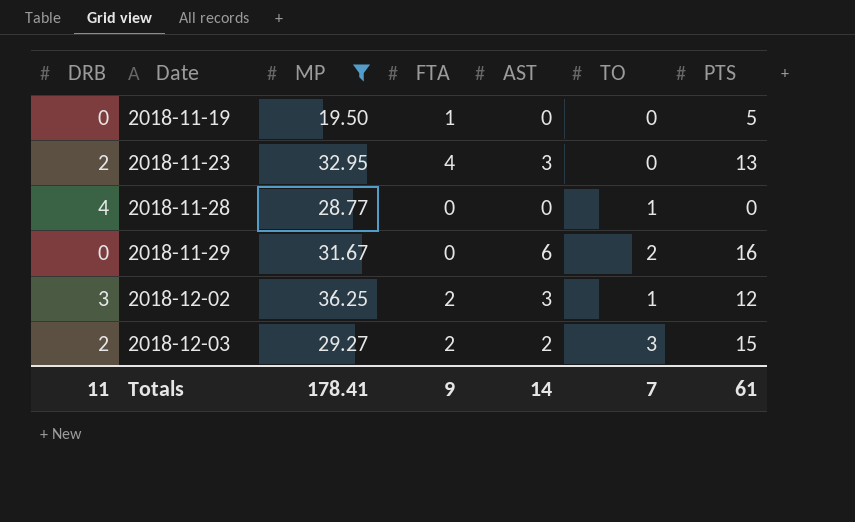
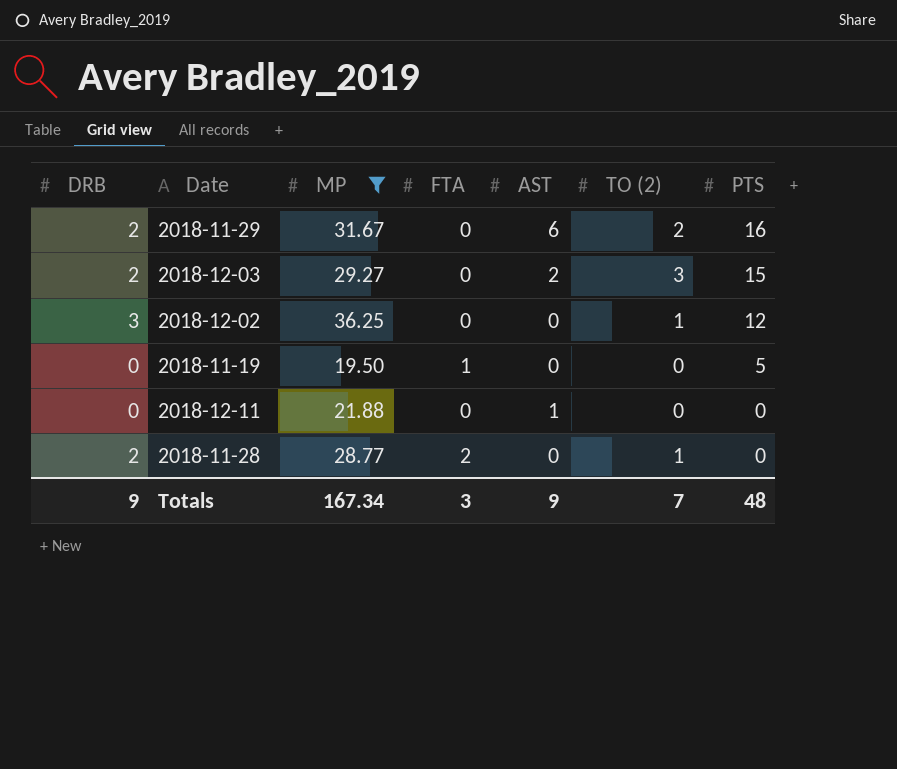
row order: Date ascending -> PTS descending
column name: TO -> TO (2)
row 2018-11-23: 2 | 32.95 | 4 | 3 | 0 | 13 -> none
2018-11-29 | DRB: 0 -> 2
2018-12-03 | FTA: 2 -> 0
2018-12-02 | FTA: 2 -> 0
2018-12-02 | AST: 3 -> 0
row 2018-12-11: none -> 0 | 21.88 | 0 | 1 | 0 | 0
2018-11-28 | DRB: 4 -> 2
2018-11-28 | FTA: 0 -> 2
Totals | DRB: 11 -> 9
Totals | MP: 178.41 -> 167.34
Totals | FTA: 9 -> 3
Totals | AST: 14 -> 9
Totals | PTS: 61 -> 48

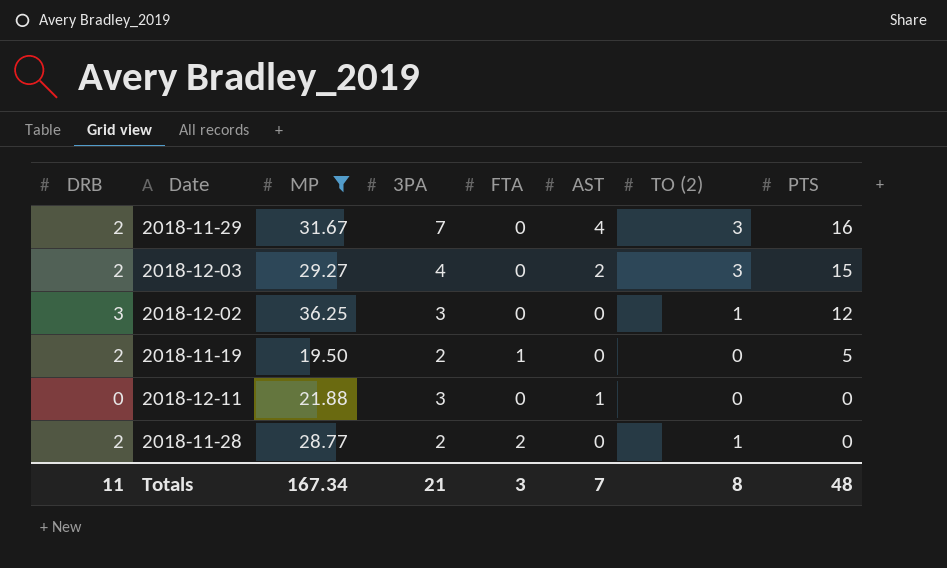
column 3PA | position: none -> 4
2018-11-29 | AST: 6 -> 4
2018-11-29 | TO (2): 2 -> 3
2018-11-19 | DRB: 0 -> 2
Totals | DRB: 9 -> 11
Totals | AST: 9 -> 7
Totals | TO (2): 7 -> 8

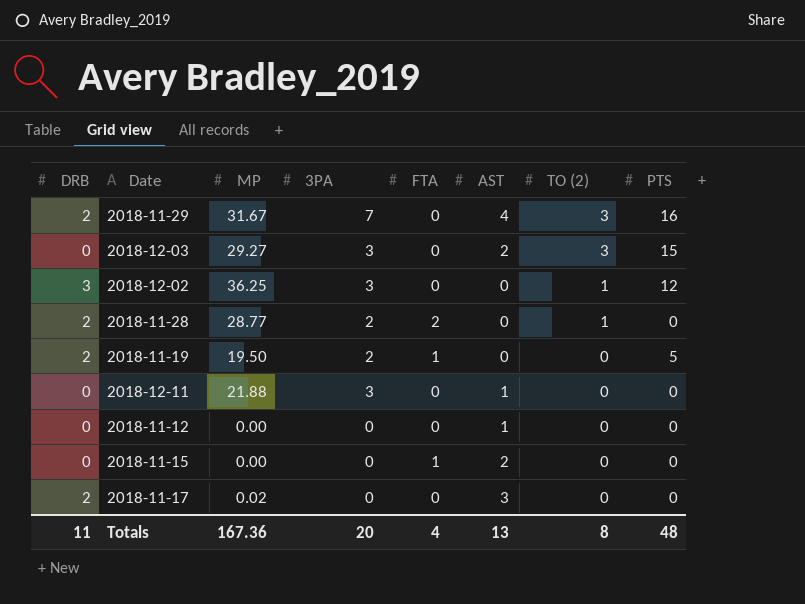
filter: MP >= 19.50 -> none
row order: PTS descending -> TO (2) descending
2018-12-03 | DRB: 2 -> 0
2018-12-03 | 3PA: 4 -> 3
Totals | MP: 167.34 -> 167.36
Totals | 3PA: 21 -> 20
Totals | FTA: 3 -> 4
Totals | AST: 7 -> 13

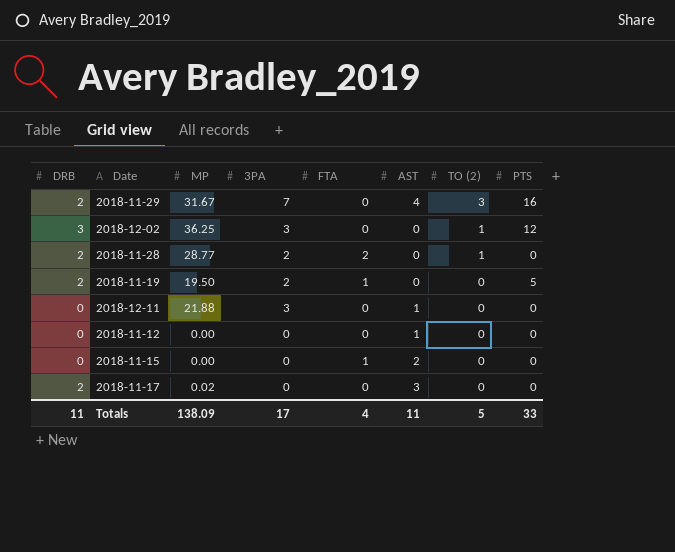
row 2018-12-03: 0 | 29.27 | 3 | 0 | 2 | 3 | 15 -> none
Totals | MP: 167.36 -> 138.09
Totals | 3PA: 20 -> 17
Totals | AST: 13 -> 11
Totals | TO (2): 8 -> 5
Totals | PTS: 48 -> 33

